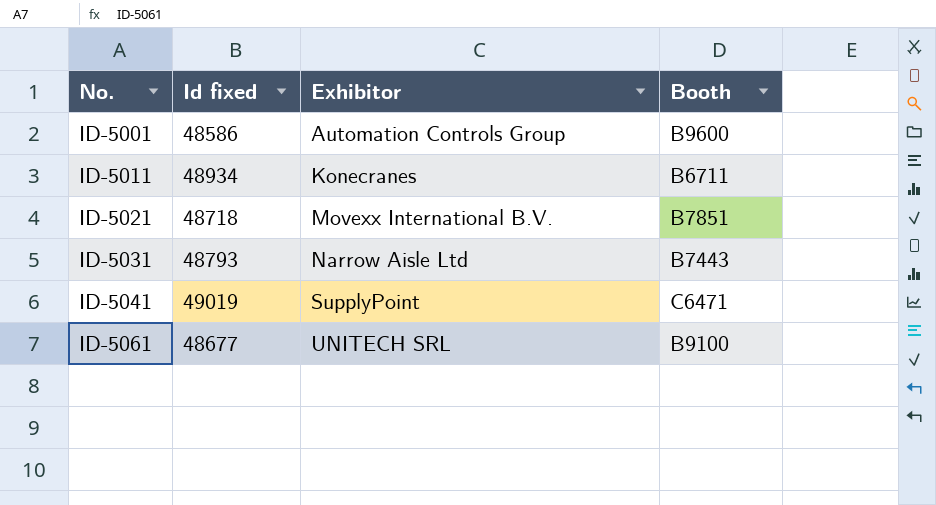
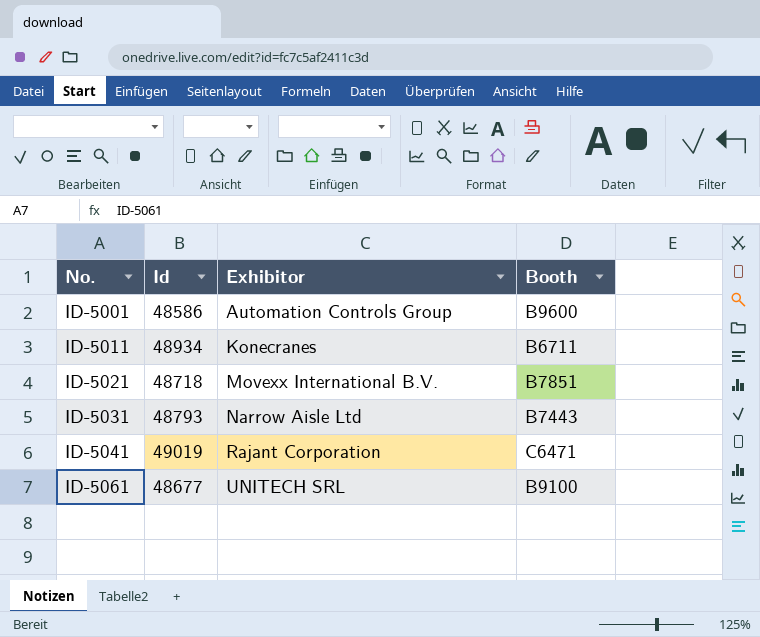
column name: Id fixed -> Id
ID-5041 | Exhibitor: SupplyPoint -> Rajant Corporation

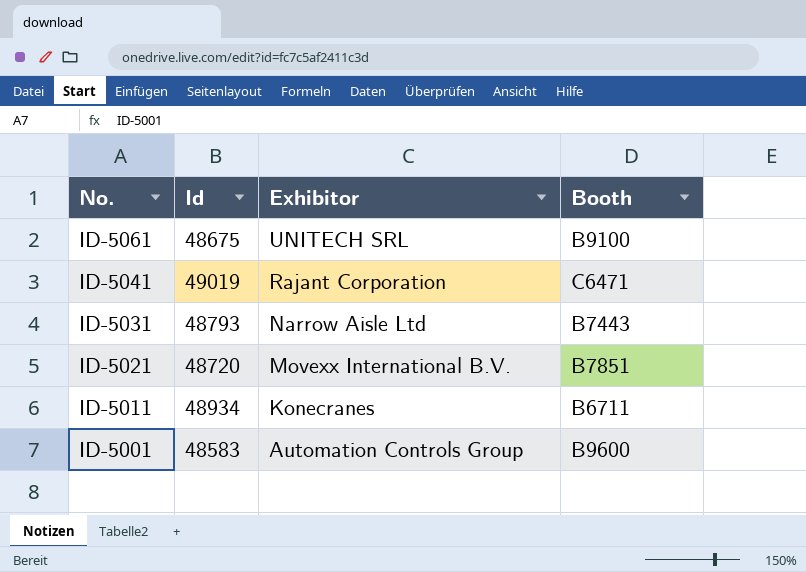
row order: No. ascending -> No. descending
ID-5061 | Id: 48677 -> 48675
ID-5021 | Id: 48718 -> 48720
ID-5001 | Id: 48586 -> 48583

